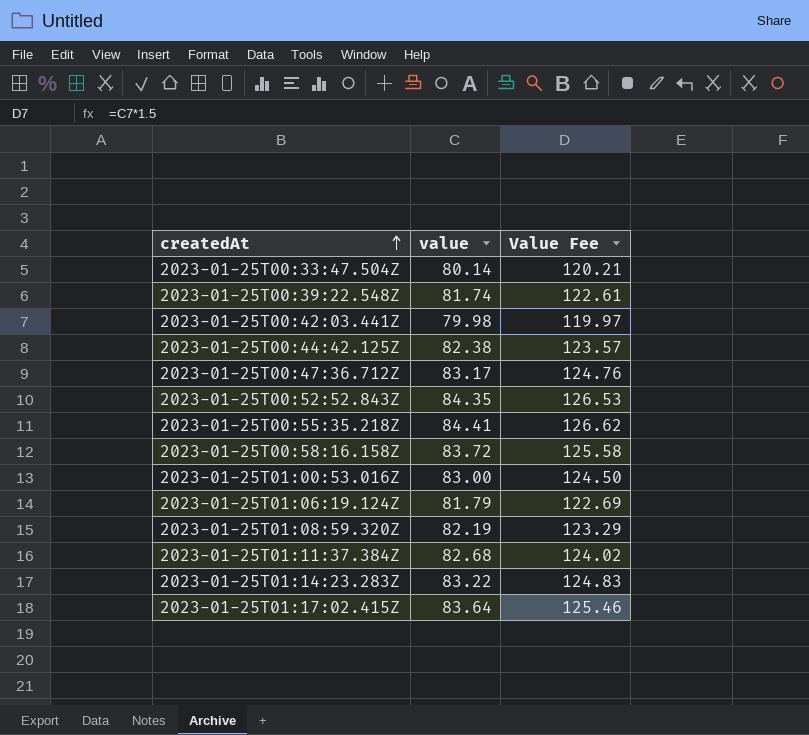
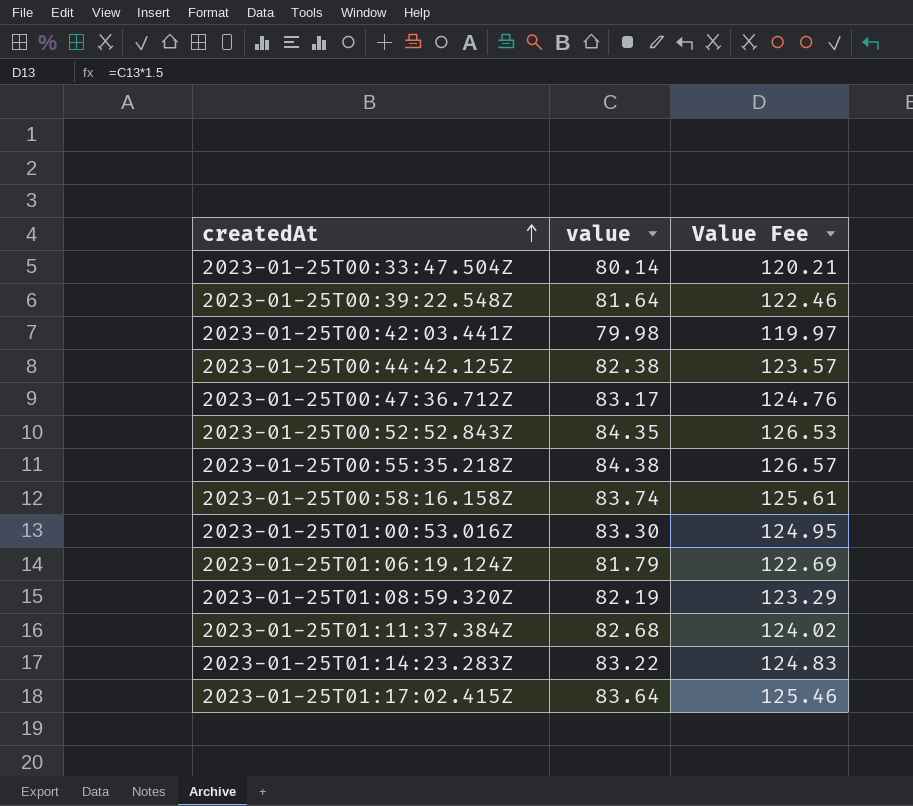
2023-01-25T00:39:22.548Z | value: 81.74 -> 81.64
2023-01-25T00:39:22.548Z | Value Fee: 122.61 -> 122.46
2023-01-25T00:55:35.218Z | value: 84.41 -> 84.38
2023-01-25T00:55:35.218Z | Value Fee: 126.62 -> 126.57
2023-01-25T00:58:16.158Z | value: 83.72 -> 83.74
2023-01-25T00:58:16.158Z | Value Fee: 125.58 -> 125.61
2023-01-25T01:00:53.016Z | value: 83.00 -> 83.30
2023-01-25T01:00:53.016Z | Value Fee: 124.50 -> 124.95

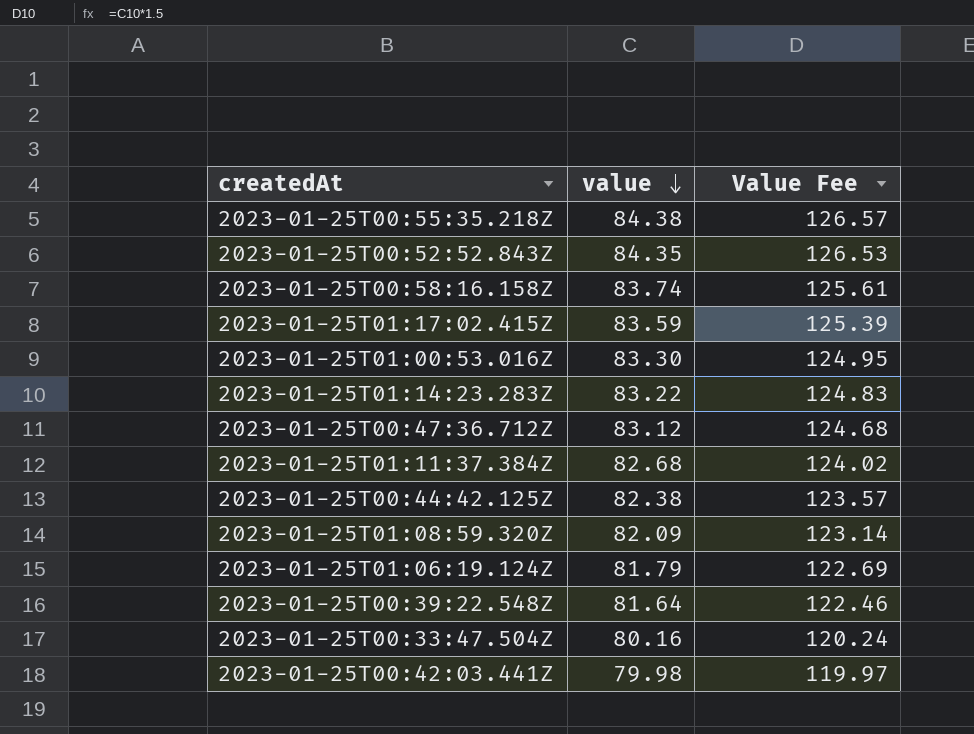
row order: createdAt ascending -> value descending
2023-01-25T01:17:02.415Z | value: 83.64 -> 83.59
2023-01-25T01:17:02.415Z | Value Fee: 125.46 -> 125.39
2023-01-25T00:47:36.712Z | value: 83.17 -> 83.12
2023-01-25T00:47:36.712Z | Value Fee: 124.76 -> 124.68
2023-01-25T01:08:59.320Z | value: 82.19 -> 82.09
2023-01-25T01:08:59.320Z | Value Fee: 123.29 -> 123.14
2023-01-25T00:33:47.504Z | value: 80.14 -> 80.16
2023-01-25T00:33:47.504Z | Value Fee: 120.21 -> 120.24

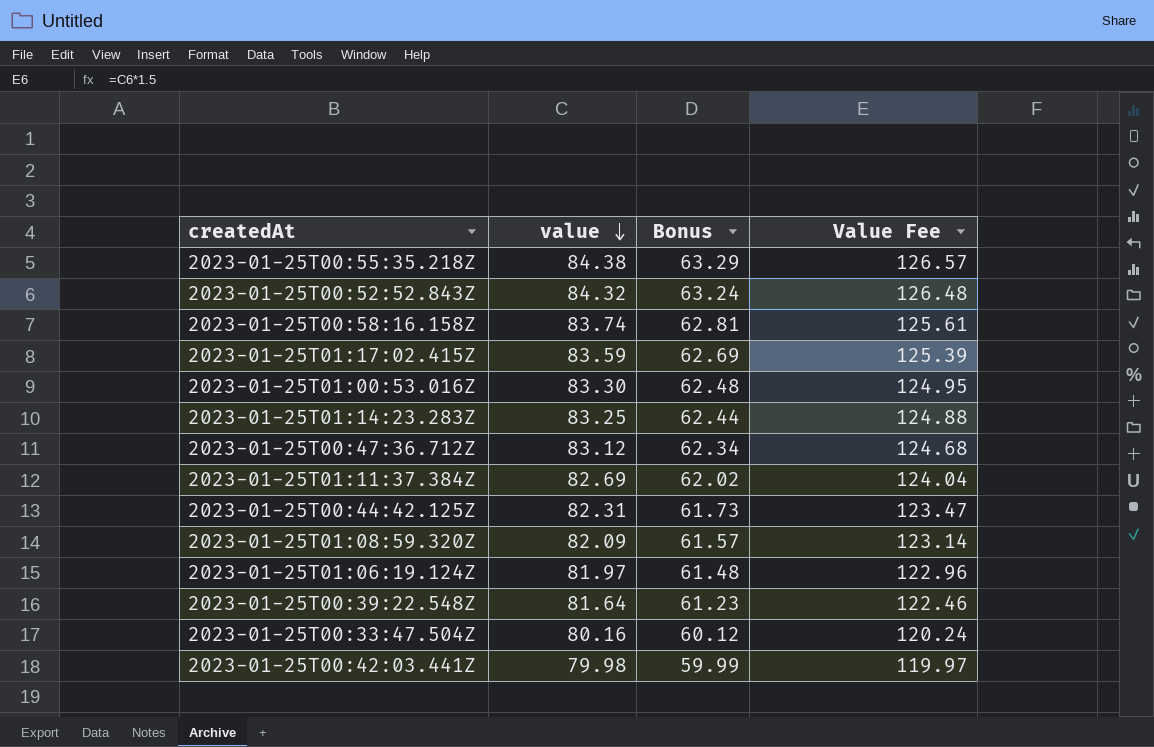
column Bonus | formula: none -> [value] * 0.75
2023-01-25T00:52:52.843Z | value: 84.35 -> 84.32
2023-01-25T00:52:52.843Z | Value Fee: 126.53 -> 126.48
2023-01-25T01:14:23.283Z | value: 83.22 -> 83.25
2023-01-25T01:14:23.283Z | Value Fee: 124.83 -> 124.88
2023-01-25T01:11:37.384Z | value: 82.68 -> 82.69
2023-01-25T01:11:37.384Z | Value Fee: 124.02 -> 124.04
2023-01-25T00:44:42.125Z | value: 82.38 -> 82.31
2023-01-25T00:44:42.125Z | Value Fee: 123.57 -> 123.47
2023-01-25T01:06:19.124Z | value: 81.79 -> 81.97
2023-01-25T01:06:19.124Z | Value Fee: 122.69 -> 122.96

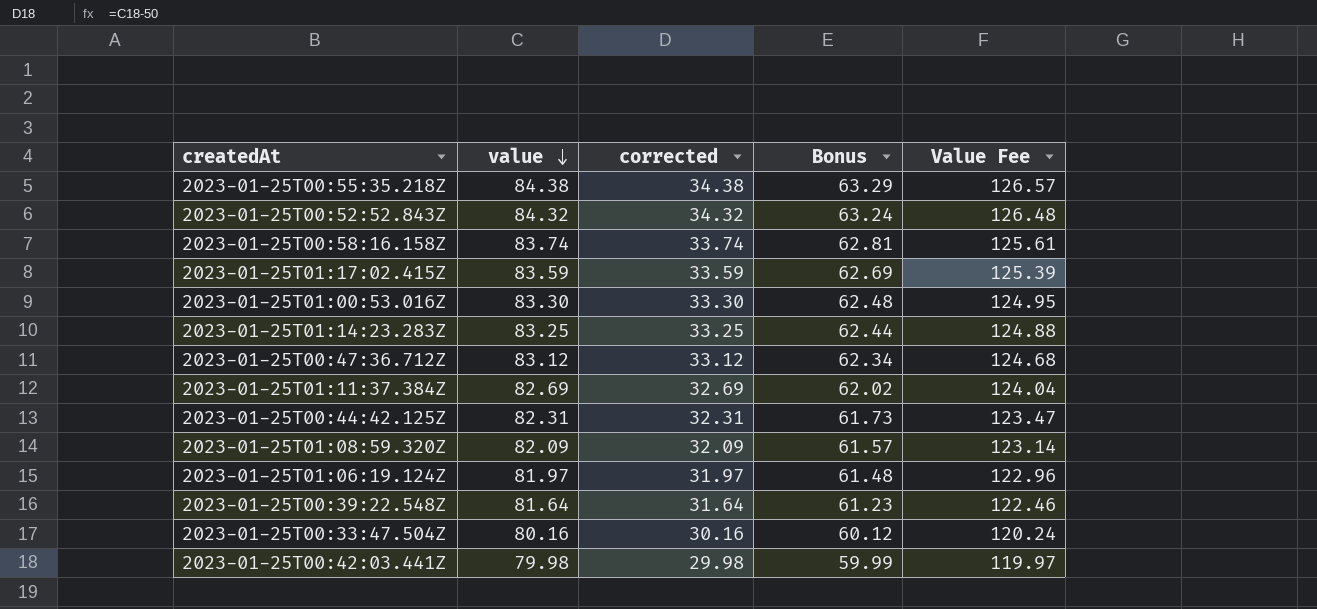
column corrected | formula: none -> [value] - 50

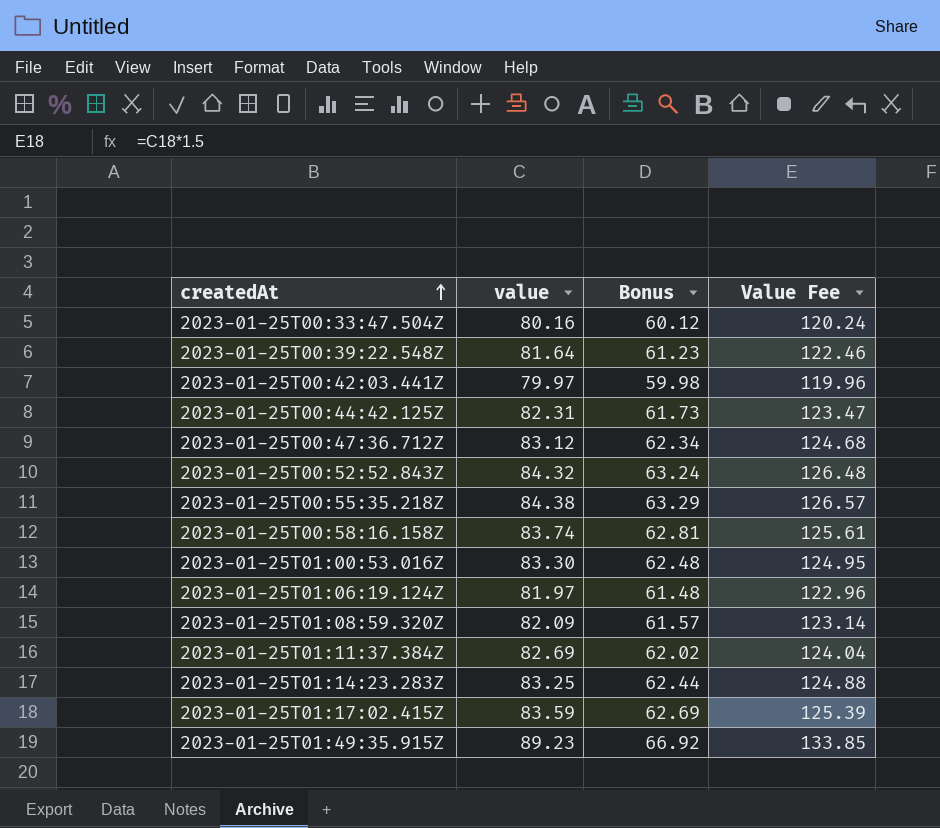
row order: value descending -> createdAt ascending
column corrected | formula: [value] - 50 -> none
2023-01-25T00:42:03.441Z | value: 79.98 -> 79.97
2023-01-25T00:42:03.441Z | Bonus: 59.99 -> 59.98
2023-01-25T00:42:03.441Z | Value Fee: 119.97 -> 119.96
row 2023-01-25T01:49:35.915Z: none -> 89.23 | 66.92 | 133.85

